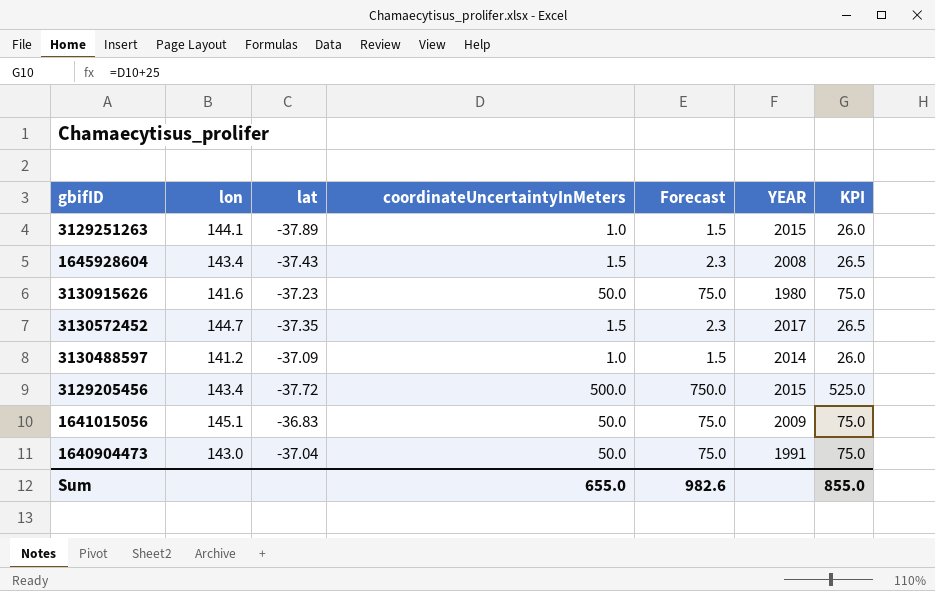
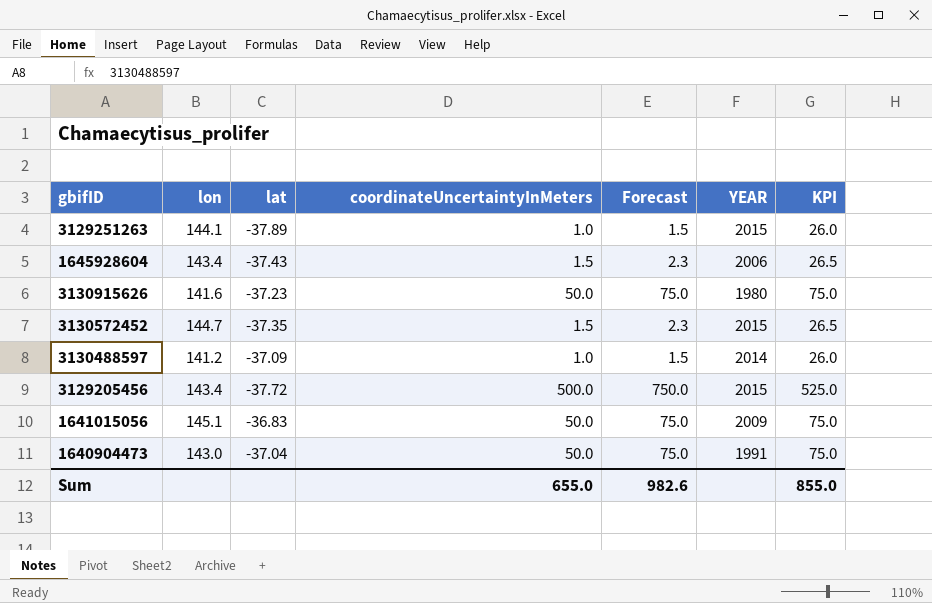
1645928604 | YEAR: 2008 -> 2006
3130572452 | YEAR: 2017 -> 2015

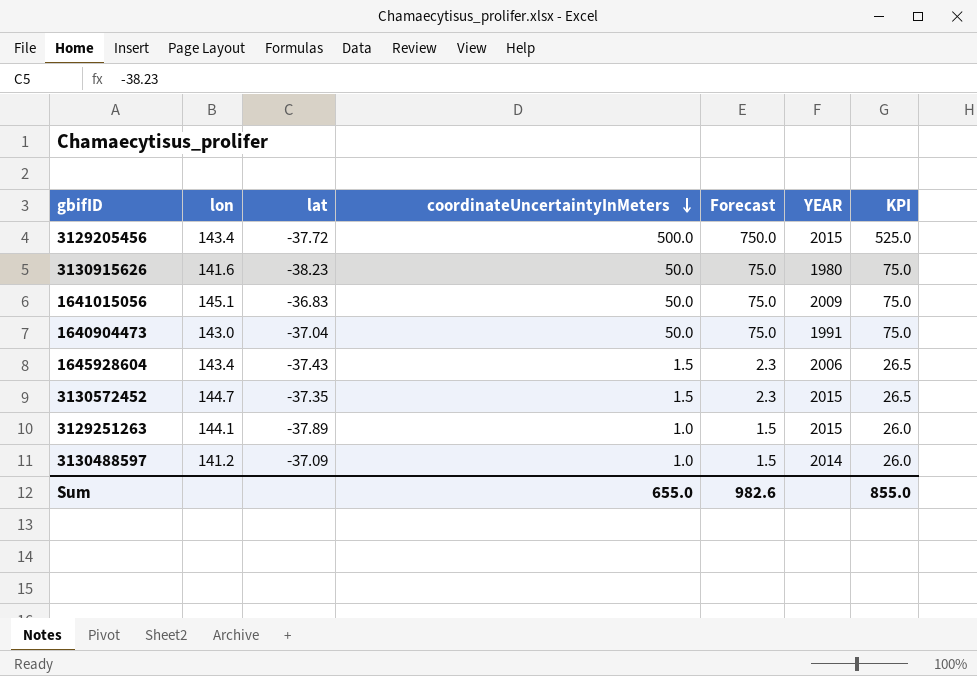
row order: none -> coordinateUncertaintyInMeters descending
3130915626 | lat: -37.23 -> -38.23

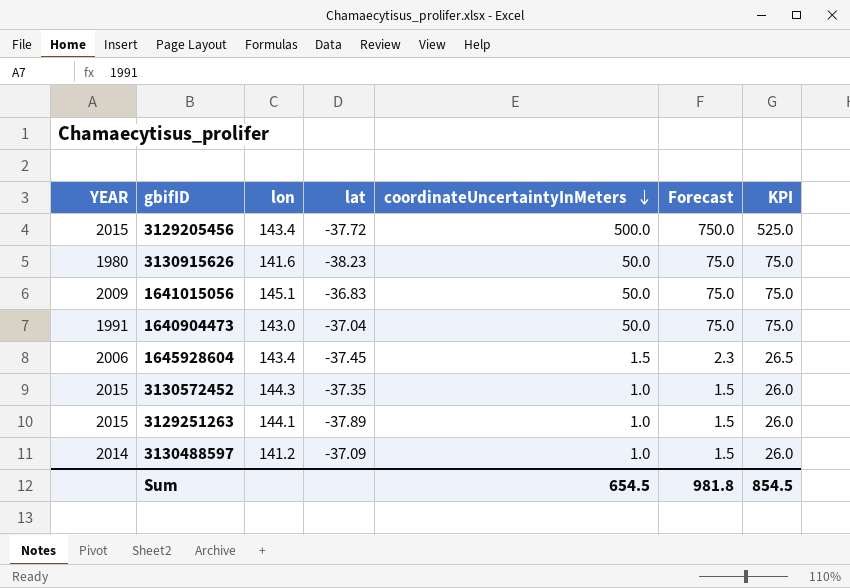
column YEAR | position: 6 -> 1
1645928604 | lat: -37.43 -> -37.45
3130572452 | lon: 144.7 -> 144.3
3130572452 | coordinateUncertaintyInMeters: 1.5 -> 1.0
3130572452 | Forecast: 2.3 -> 1.5
3130572452 | KPI: 26.5 -> 26.0
Sum | coordinateUncertaintyInMeters: 655.0 -> 654.5
Sum | Forecast: 982.6 -> 981.8
Sum | KPI: 855.0 -> 854.5

